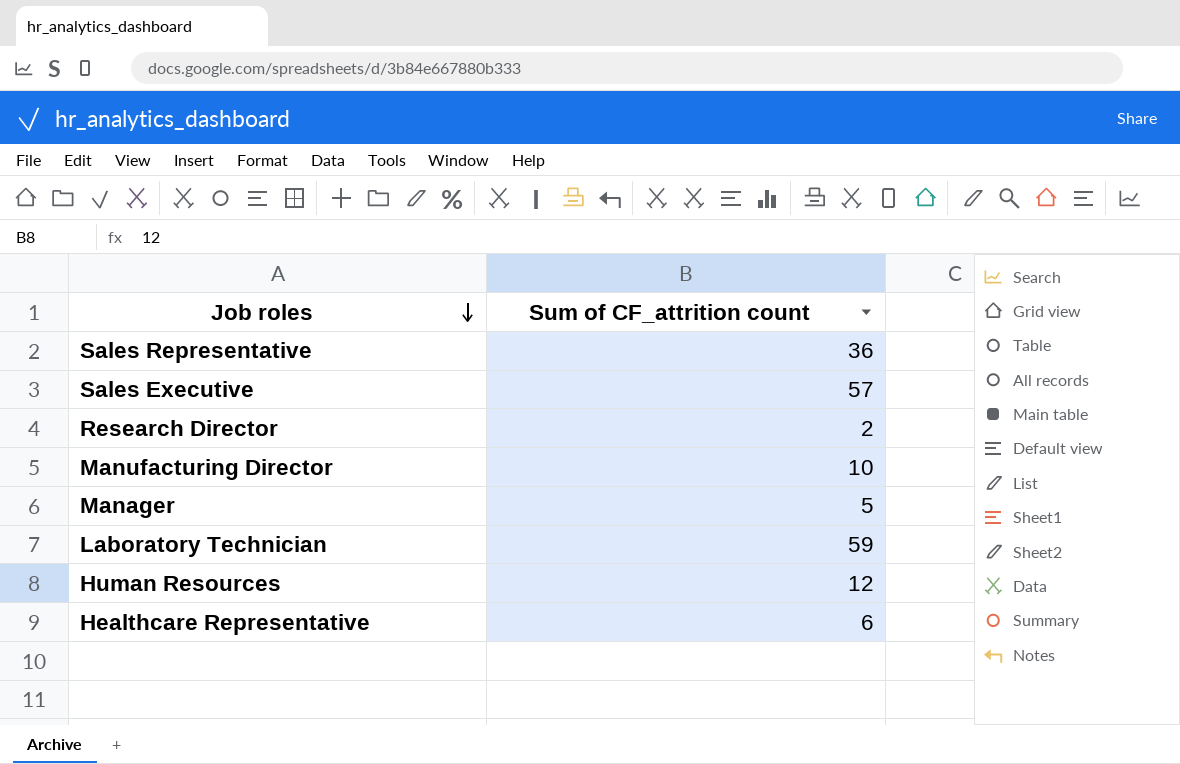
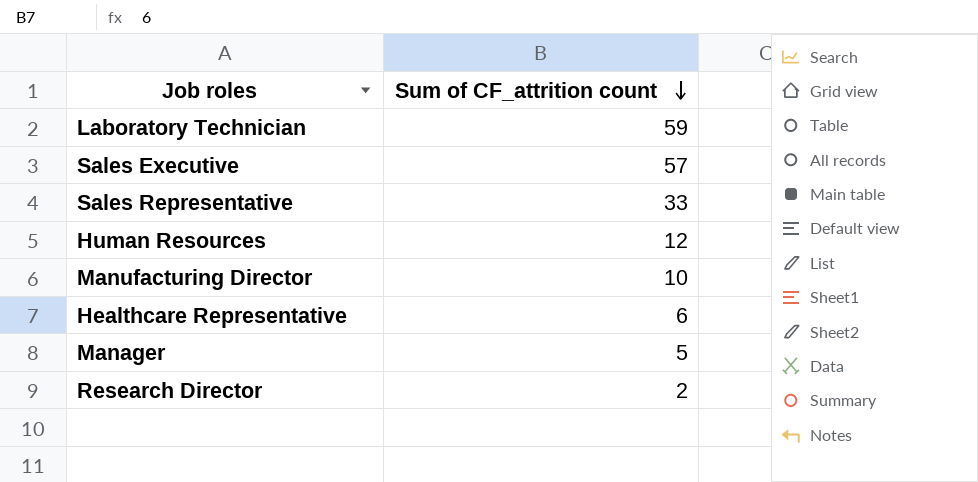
row order: Job roles descending -> Sum of CF_attrition count descending
Sales Representative | Sum of CF_attrition count: 36 -> 33

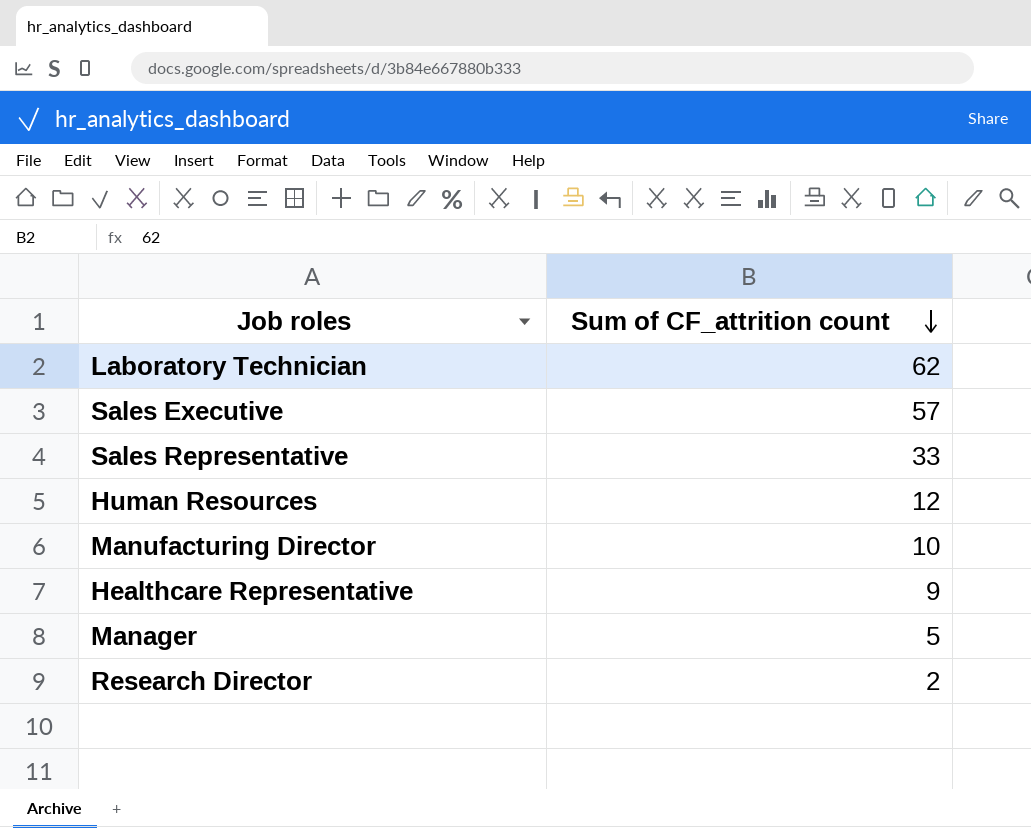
Laboratory Technician | Sum of CF_attrition count: 59 -> 62
Healthcare Representative | Sum of CF_attrition count: 6 -> 9

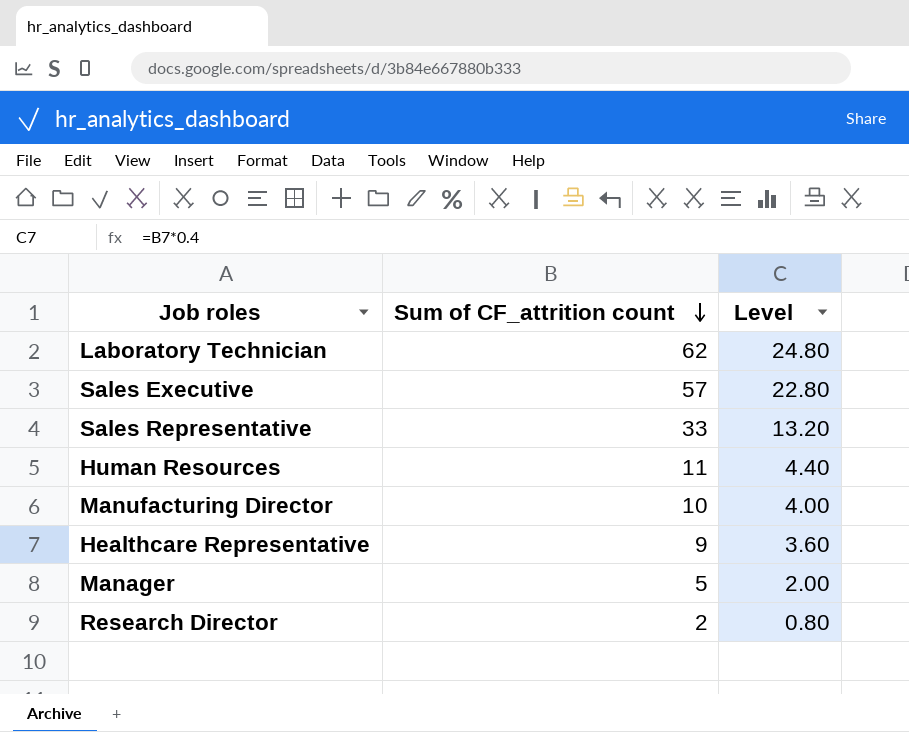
column Level | formula: none -> [Sum of CF_attrition count] * 0.4
Human Resources | Sum of CF_attrition count: 12 -> 11

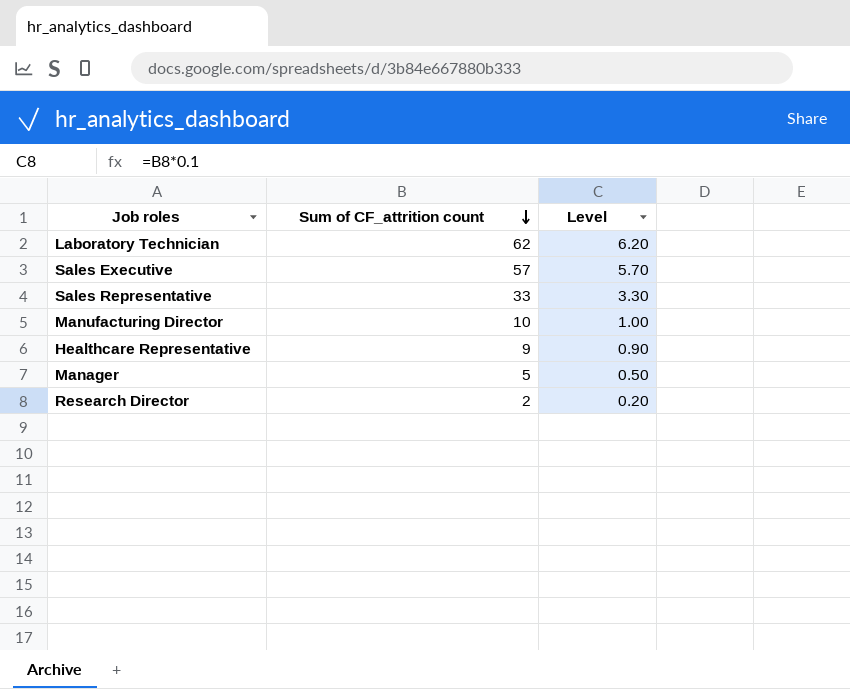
column Level | formula: [Sum of CF_attrition count] * 0.4 -> [Sum of CF_attrition count] * 0.1
row Human Resources: 11 | 4.40 -> none

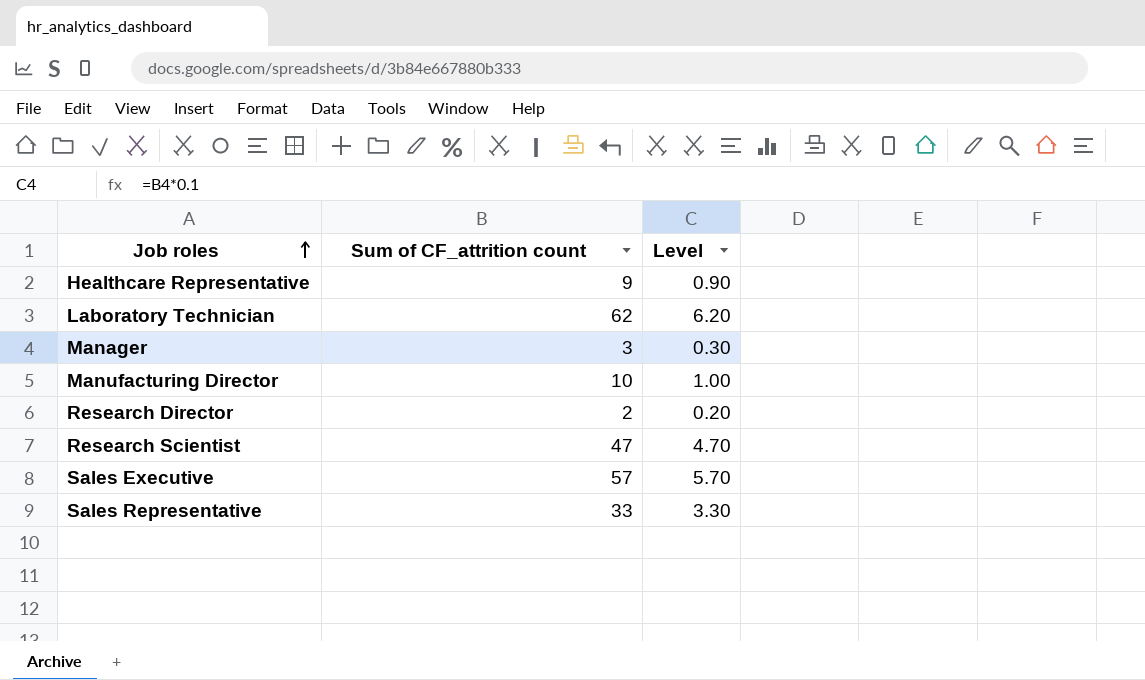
row order: Sum of CF_attrition count descending -> Job roles ascending
Manager | Sum of CF_attrition count: 5 -> 3
Manager | Level: 0.50 -> 0.30
row Research Scientist: none -> 47 | 4.70

